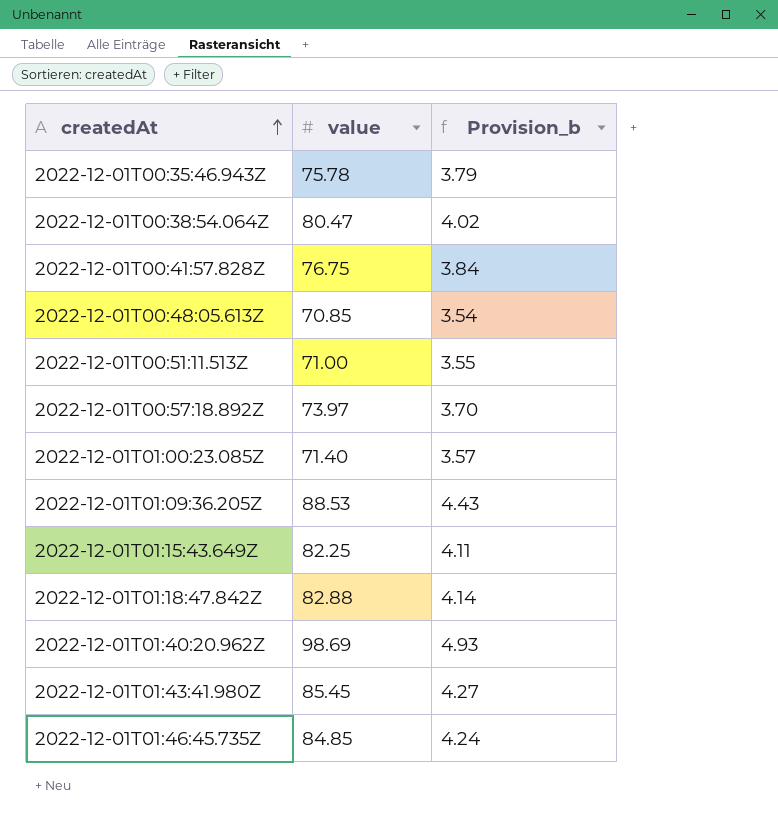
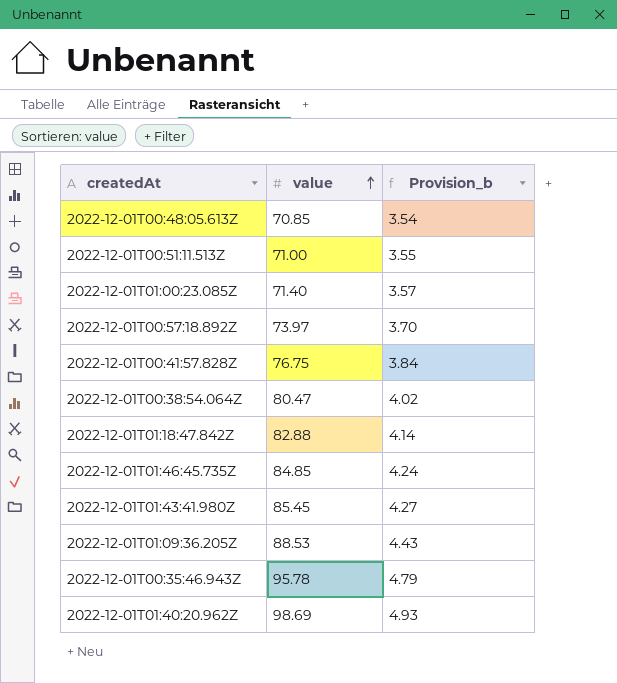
row order: createdAt ascending -> value ascending
row 2022-12-01T01:15:43.649Z: 82.25 | 4.11 -> none
2022-12-01T00:35:46.943Z | value: 75.78 -> 95.78
2022-12-01T00:35:46.943Z | Provision_b: 3.79 -> 4.79

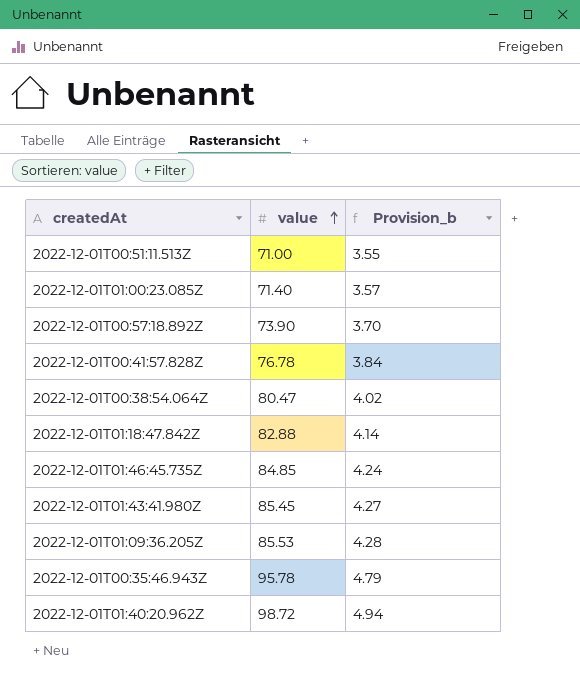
row 2022-12-01T00:48:05.613Z: 70.85 | 3.54 -> none
2022-12-01T00:57:18.892Z | value: 73.97 -> 73.90
2022-12-01T00:41:57.828Z | value: 76.75 -> 76.78
2022-12-01T01:09:36.205Z | value: 88.53 -> 85.53
2022-12-01T01:09:36.205Z | Provision_b: 4.43 -> 4.28
2022-12-01T01:40:20.962Z | value: 98.69 -> 98.72
2022-12-01T01:40:20.962Z | Provision_b: 4.93 -> 4.94

